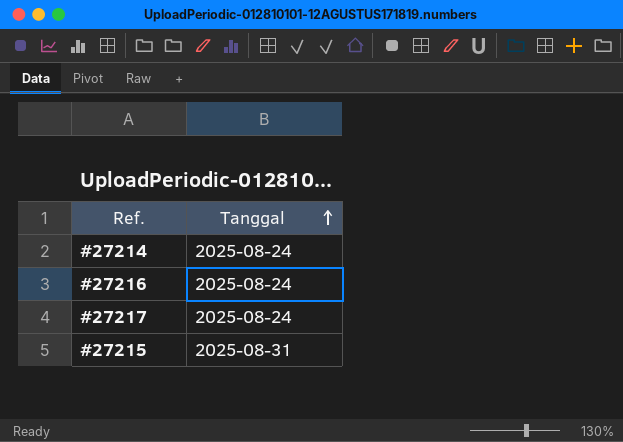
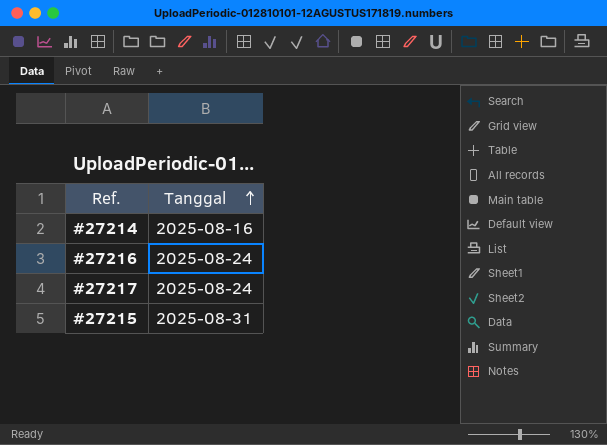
#27214 | Tanggal: 2025-08-24 -> 2025-08-16

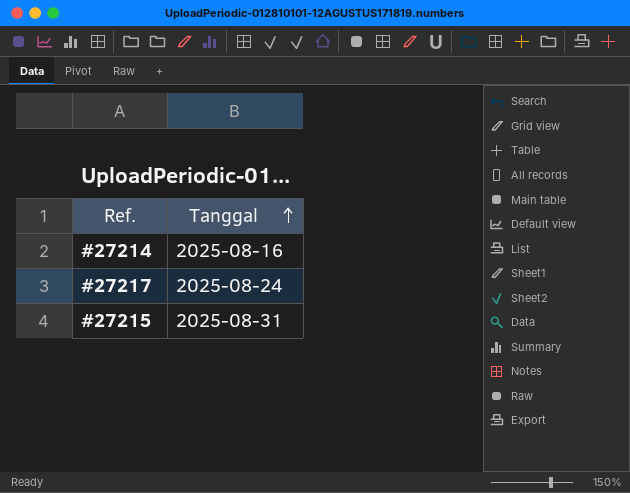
row #27216: 2025-08-24 -> none

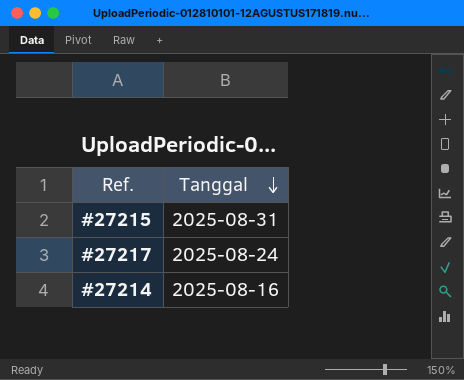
row order: Tanggal ascending -> Tanggal descending

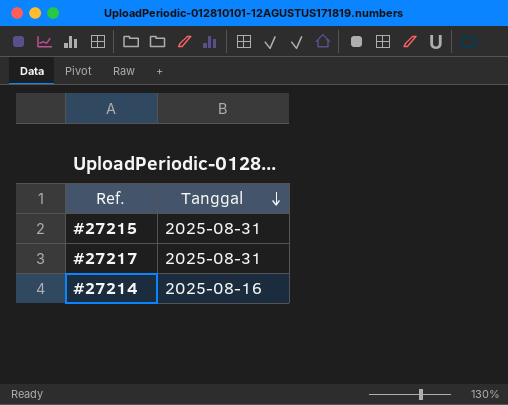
#27217 | Tanggal: 2025-08-24 -> 2025-08-31

